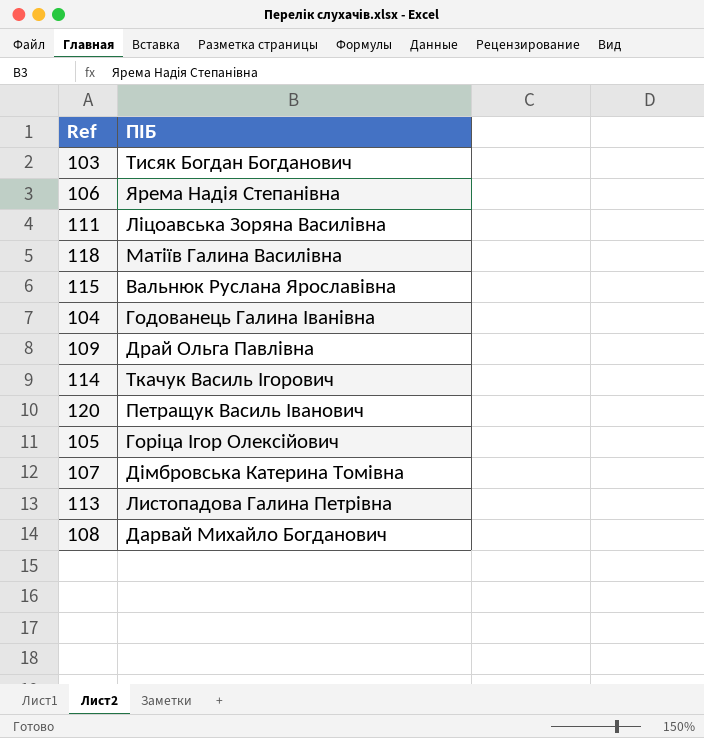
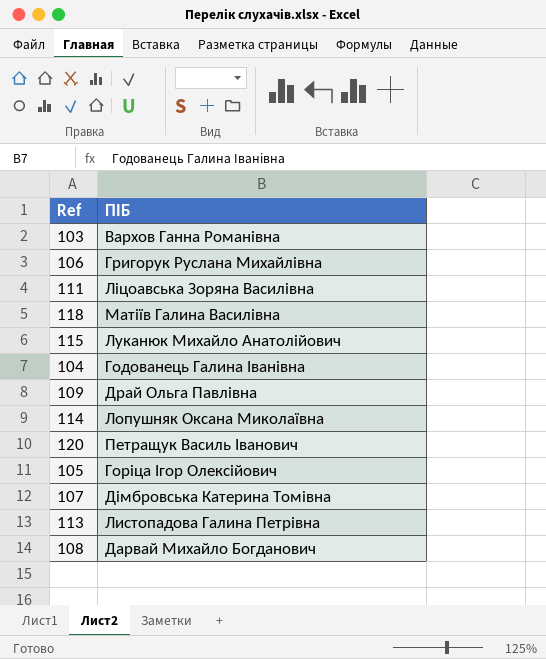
103 | ПІБ: Тисяк Богдан Богданович -> Вархов Ганна Романівна
106 | ПІБ: Ярема Надія Степанівна -> Григорук Руслана Михайлівна
115 | ПІБ: Вальнюк Руслана Ярославівна -> Луканюк Михайло Анатолійович
114 | ПІБ: Ткачук Василь Ігорович -> Лопушняк Оксана Миколаївна

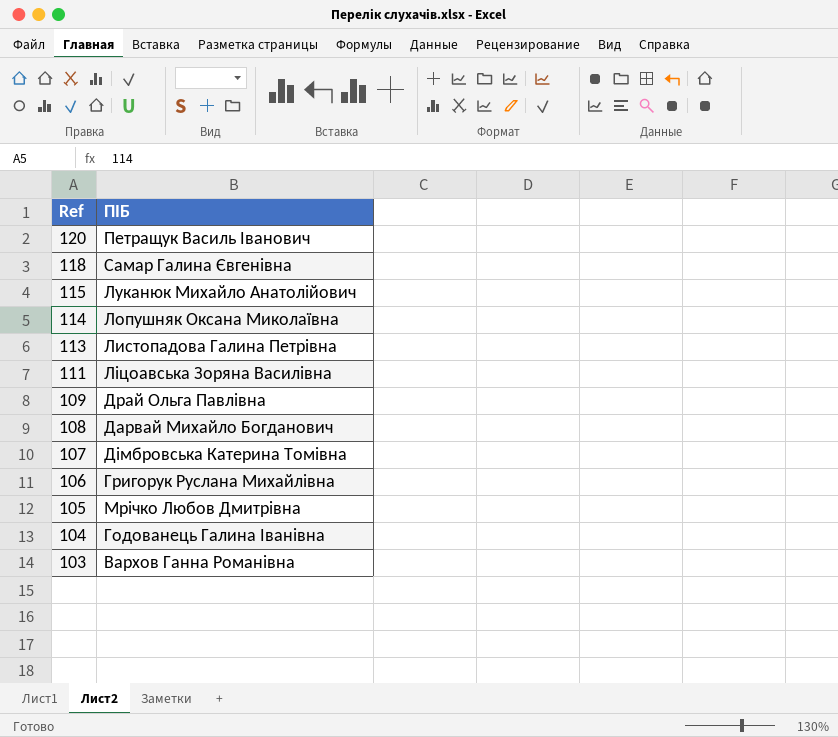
row order: none -> Ref descending
118 | ПІБ: Матіїв Галина Василівна -> Самар Галина Євгенівна
105 | ПІБ: Горіца Ігор Олексійович -> Мрічко Любов Дмитрівна

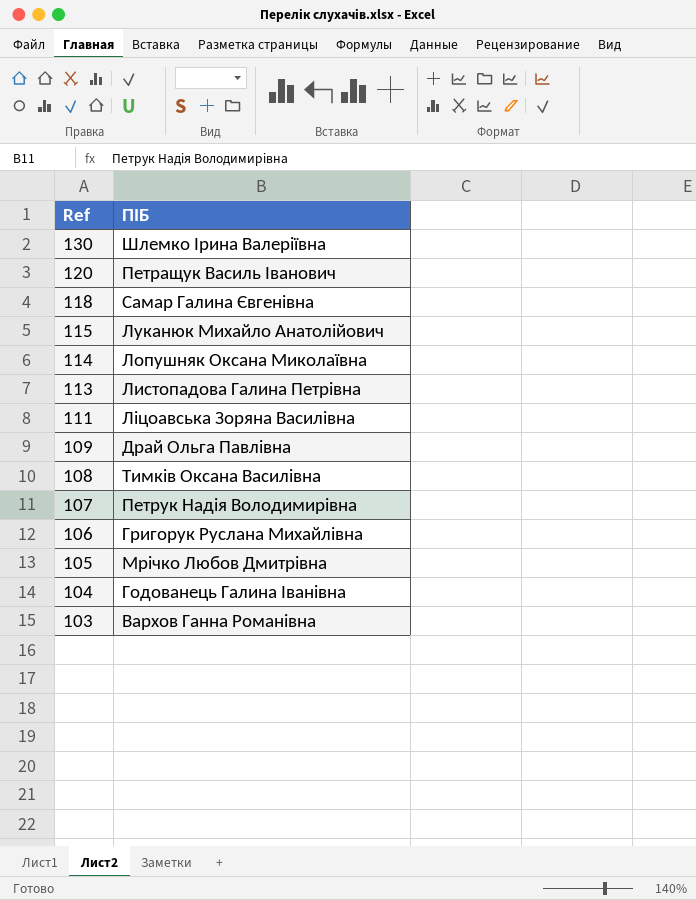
row 130: none -> Шлемко Ірина Валеріївна
108 | ПІБ: Дарвай Михайло Богданович -> Тимків Оксана Василівна
107 | ПІБ: Дімбровська Катерина Томівна -> Петрук Надія Володимирівна

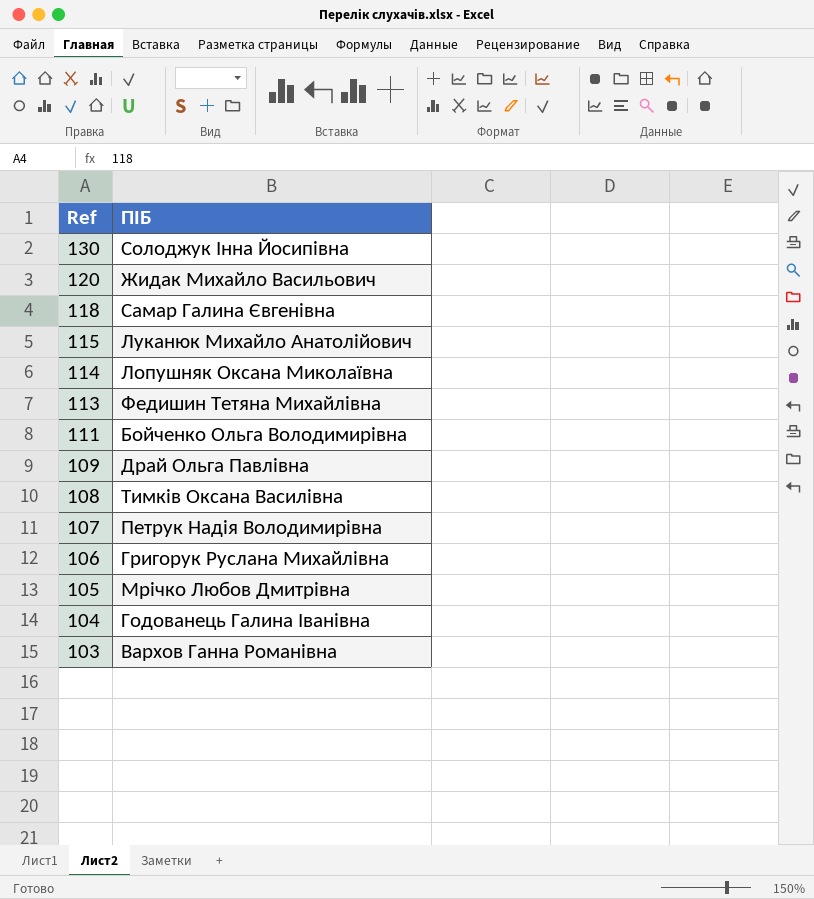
130 | ПІБ: Шлемко Ірина Валеріївна -> Солоджук Інна Йосипівна
120 | ПІБ: Петращук Василь Іванович -> Жидак Михайло Васильович
113 | ПІБ: Листопадова Галина Петрівна -> Федишин Тетяна Михайлівна
111 | ПІБ: Ліцоавська Зоряна Василівна -> Бойченко Ольга Володимирівна

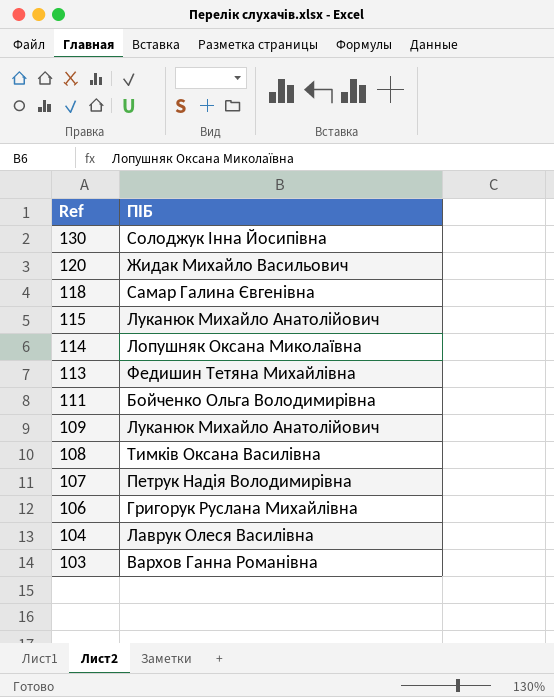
row 105: Мрічко Любов Дмитрівна -> none
109 | ПІБ: Драй Ольга Павлівна -> Луканюк Михайло Анатолійович
104 | ПІБ: Годованець Галина Іванівна -> Лаврук Олеся Василівна

